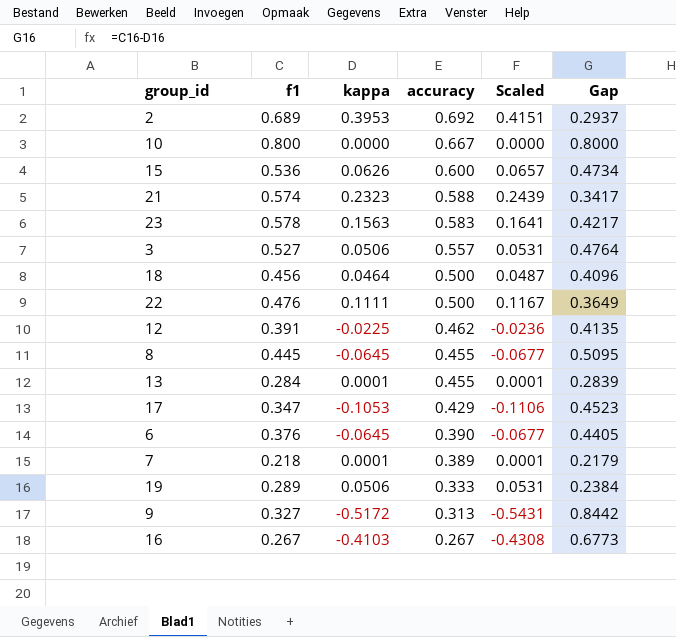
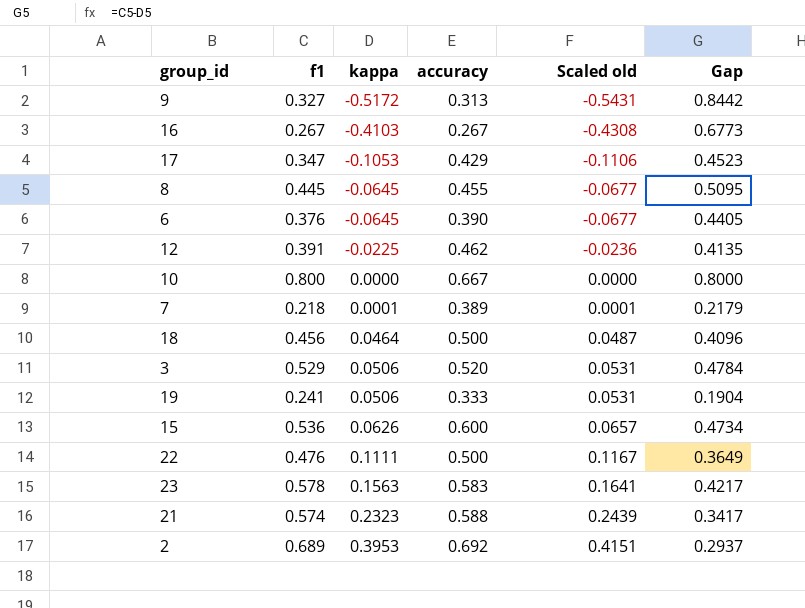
row order: accuracy descending -> kappa ascending
column name: Scaled -> Scaled old
row 13: 0.284 | 0.0001 | 0.455 | 0.0001 | 0.2839 -> none
3 | f1: 0.527 -> 0.529
3 | accuracy: 0.557 -> 0.520
3 | Gap: 0.4764 -> 0.4784
19 | f1: 0.289 -> 0.241
19 | Gap: 0.2384 -> 0.1904

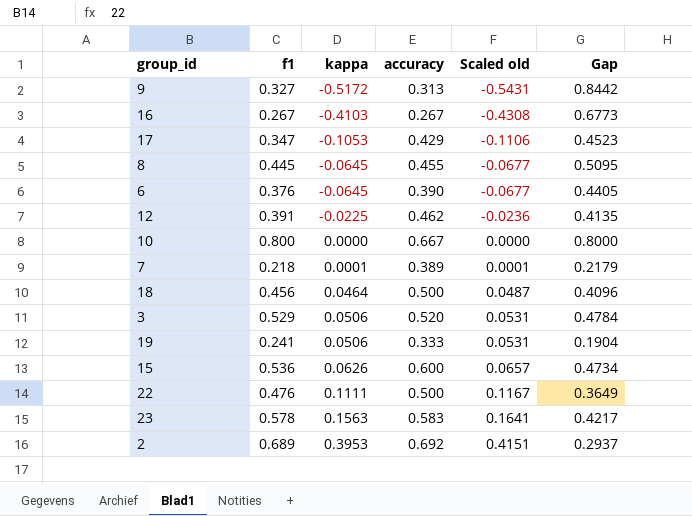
row 21: 0.574 | 0.2323 | 0.588 | 0.2439 | 0.3417 -> none

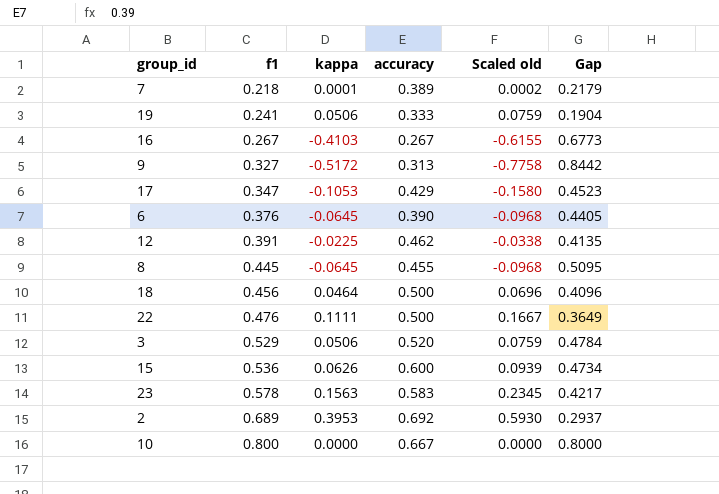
row order: kappa ascending -> f1 ascending
column Scaled old | formula: [kappa] * 1.05 -> [kappa] * 1.5

